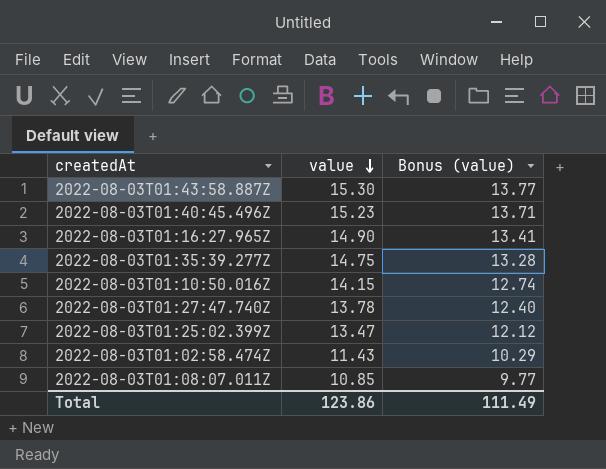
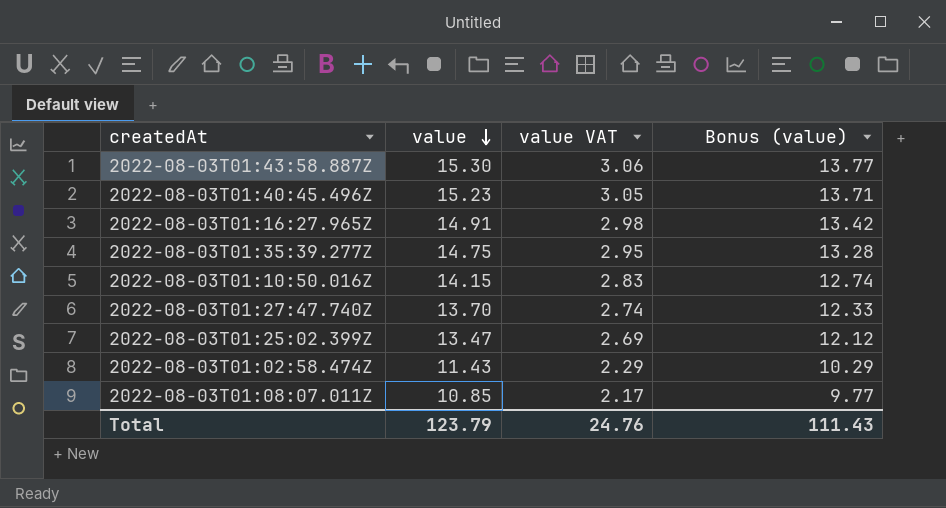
column value VAT | formula: none -> [value] * 0.2
2022-08-03T01:16:27.965Z | value: 14.90 -> 14.91
2022-08-03T01:16:27.965Z | Bonus (value): 13.41 -> 13.42
2022-08-03T01:27:47.740Z | value: 13.78 -> 13.70
2022-08-03T01:27:47.740Z | Bonus (value): 12.40 -> 12.33
Total | value: 123.86 -> 123.79
Total | Bonus (value): 111.49 -> 111.43

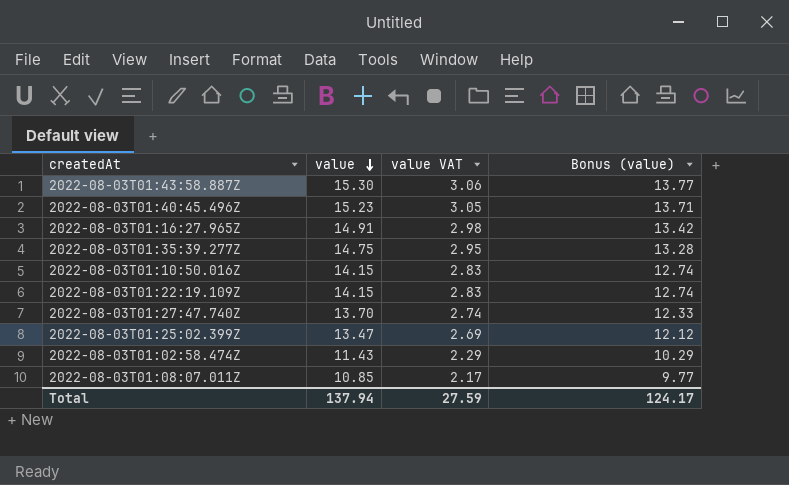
row 2022-08-03T01:22:19.109Z: none -> 14.15 | 2.83 | 12.74
Total | value: 123.79 -> 137.94
Total | value VAT: 24.76 -> 27.59
Total | Bonus (value): 111.43 -> 124.17

